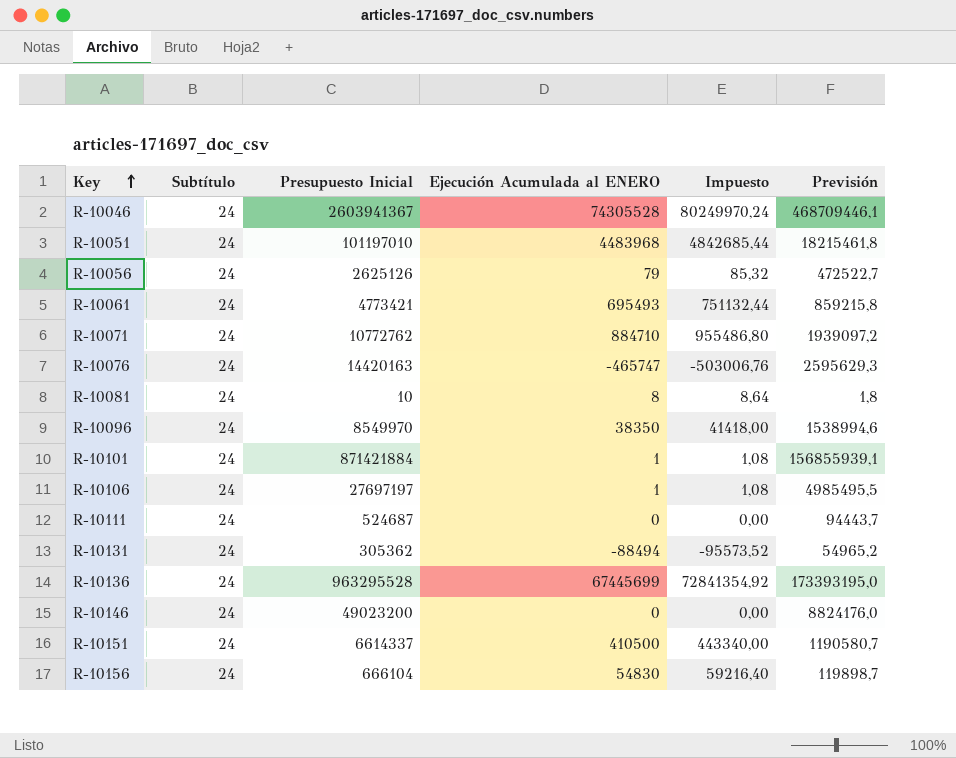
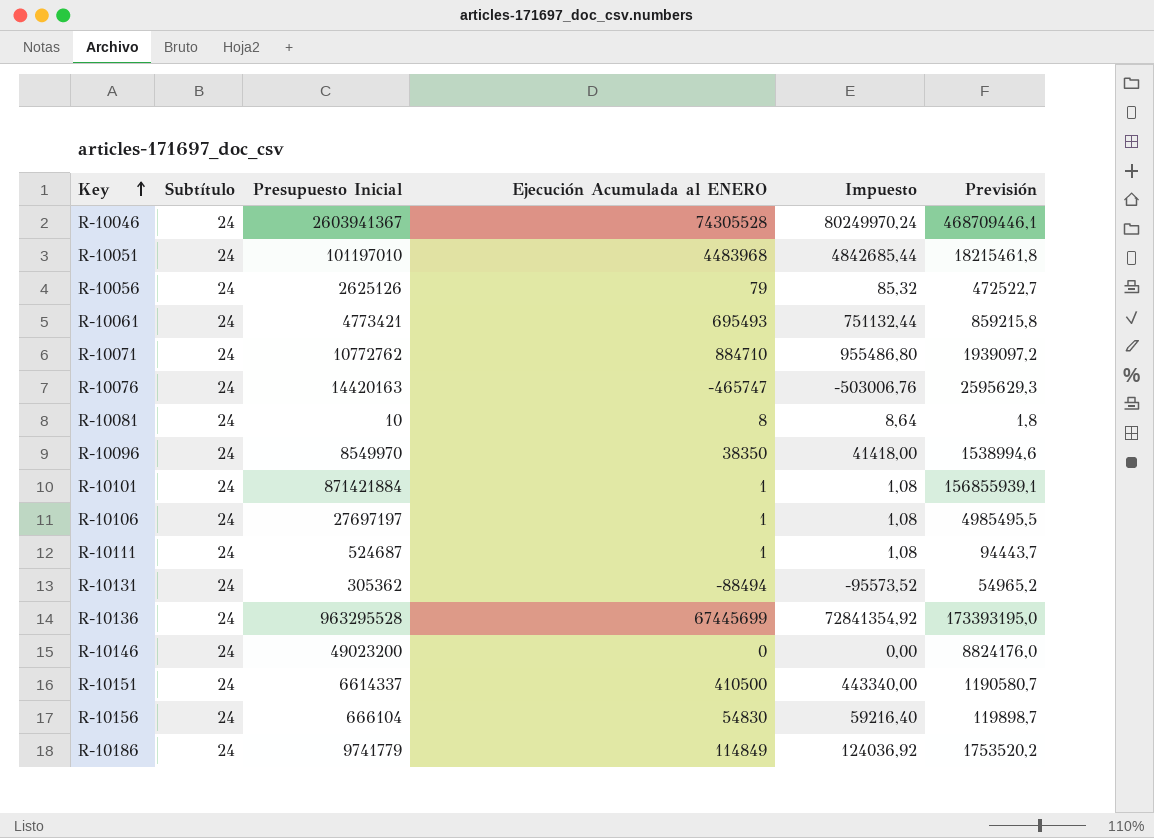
R-10111 | Ejecución Acumulada al ENERO: 0 -> 1
R-10111 | Impuesto: 0,00 -> 1,08
row R-10186: none -> 24 | 9741779 | 114849 | 124036,92 | 1753520,2

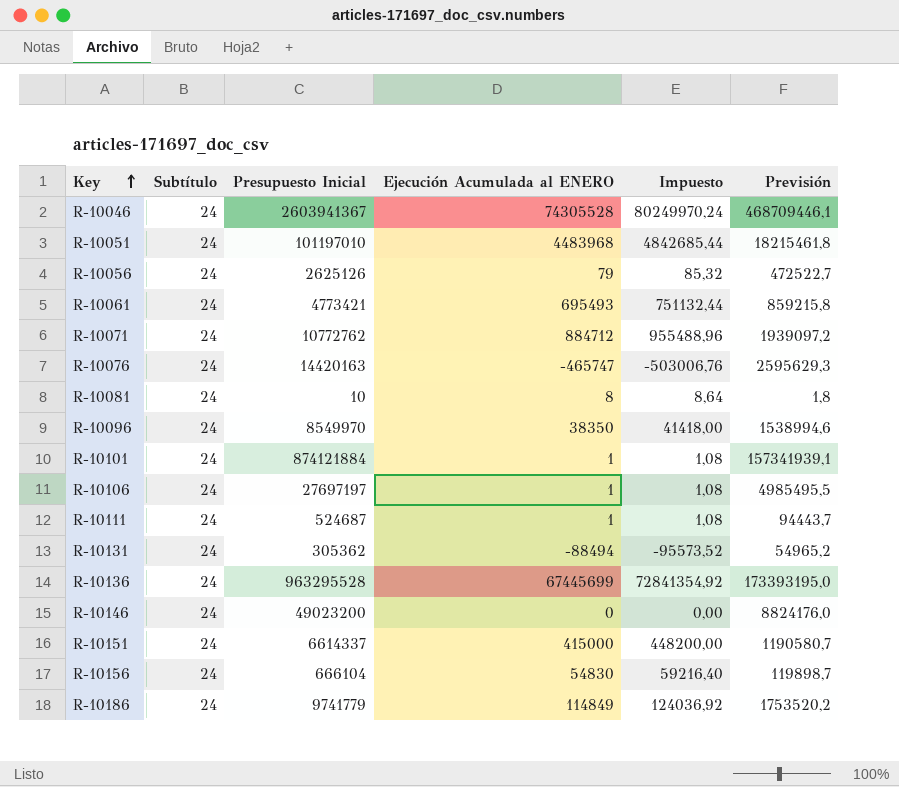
R-10071 | Ejecución Acumulada al ENERO: 884710 -> 884712
R-10071 | Impuesto: 955486,80 -> 955488,96
R-10101 | Presupuesto Inicial: 871421884 -> 874121884
R-10101 | Previsión: 156855939,1 -> 157341939,1
R-10151 | Ejecución Acumulada al ENERO: 410500 -> 415000
R-10151 | Impuesto: 443340,00 -> 448200,00

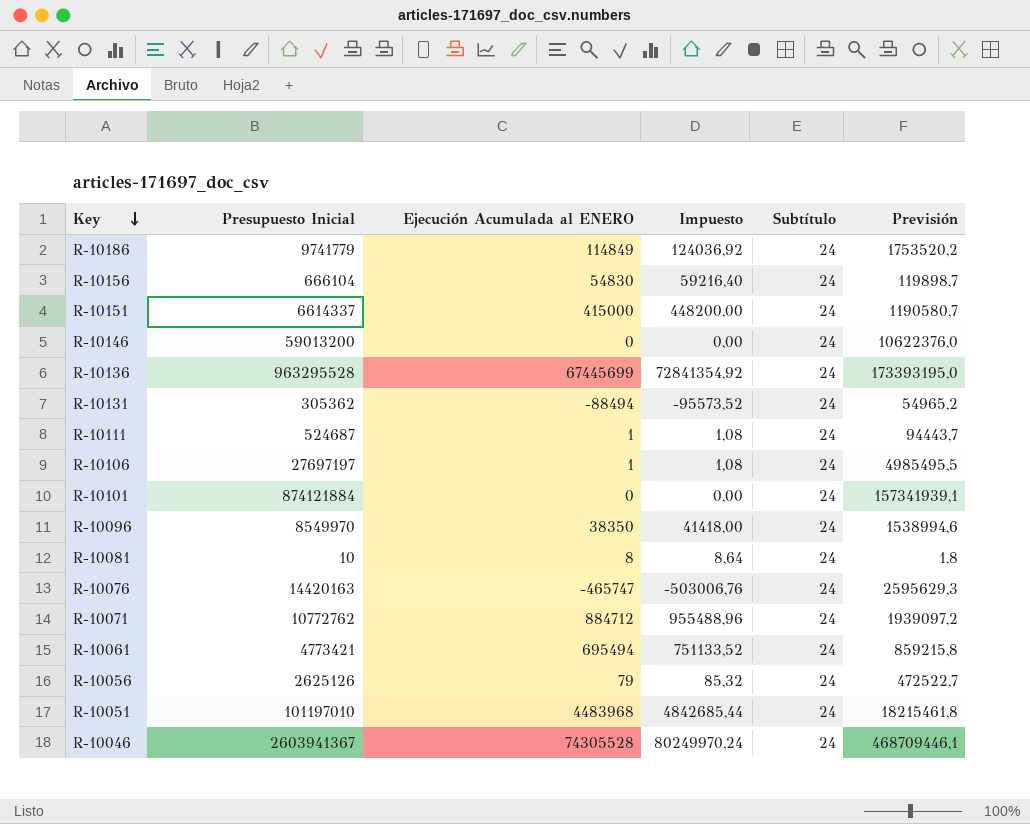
row order: Key ascending -> Key descending
column Subtítulo | position: 2 -> 5
R-10146 | Presupuesto Inicial: 49023200 -> 59013200
R-10146 | Previsión: 8824176,0 -> 10622376,0
R-10101 | Ejecución Acumulada al ENERO: 1 -> 0
R-10101 | Impuesto: 1,08 -> 0,00
R-10061 | Ejecución Acumulada al ENERO: 695493 -> 695494
R-10061 | Impuesto: 751132,44 -> 751133,52

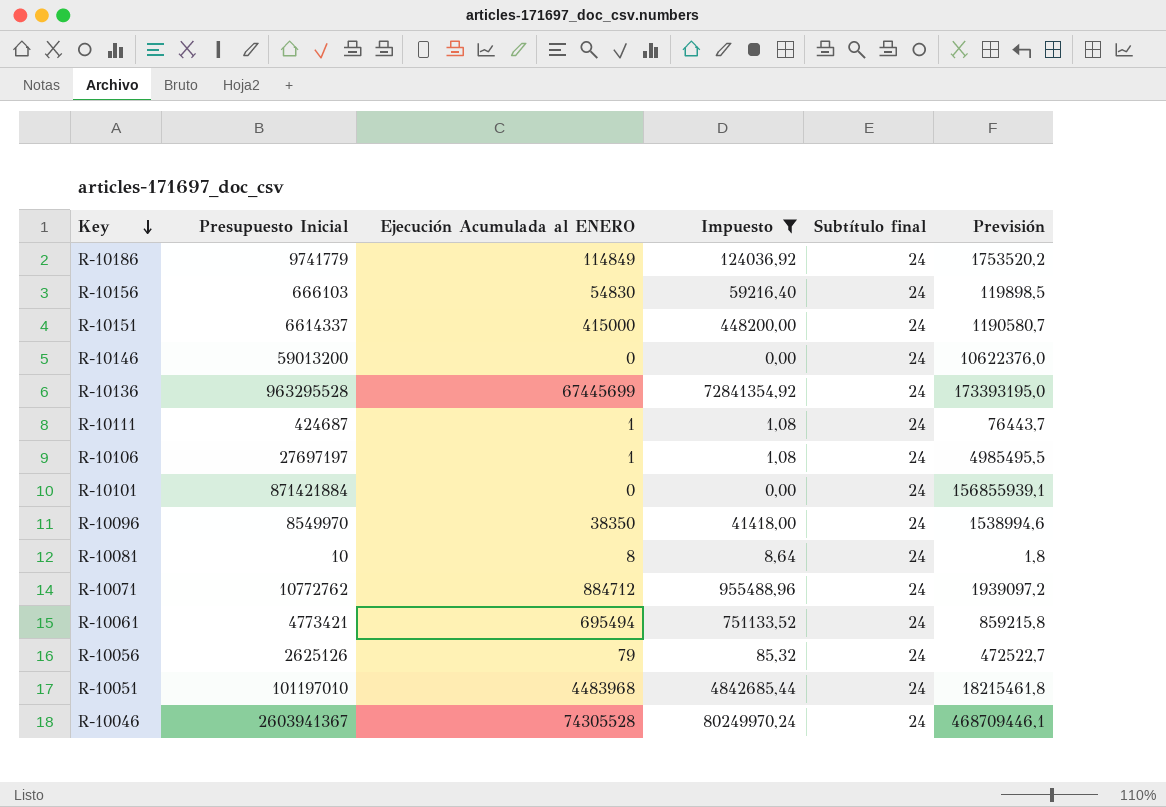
filter: none -> Impuesto >= 0,00
column name: Subtítulo -> Subtítulo final
R-10156 | Presupuesto Inicial: 666104 -> 666103
R-10156 | Previsión: 119898,7 -> 119898,5
R-10111 | Presupuesto Inicial: 524687 -> 424687
R-10111 | Previsión: 94443,7 -> 76443,7
R-10101 | Presupuesto Inicial: 874121884 -> 871421884
R-10101 | Previsión: 157341939,1 -> 156855939,1

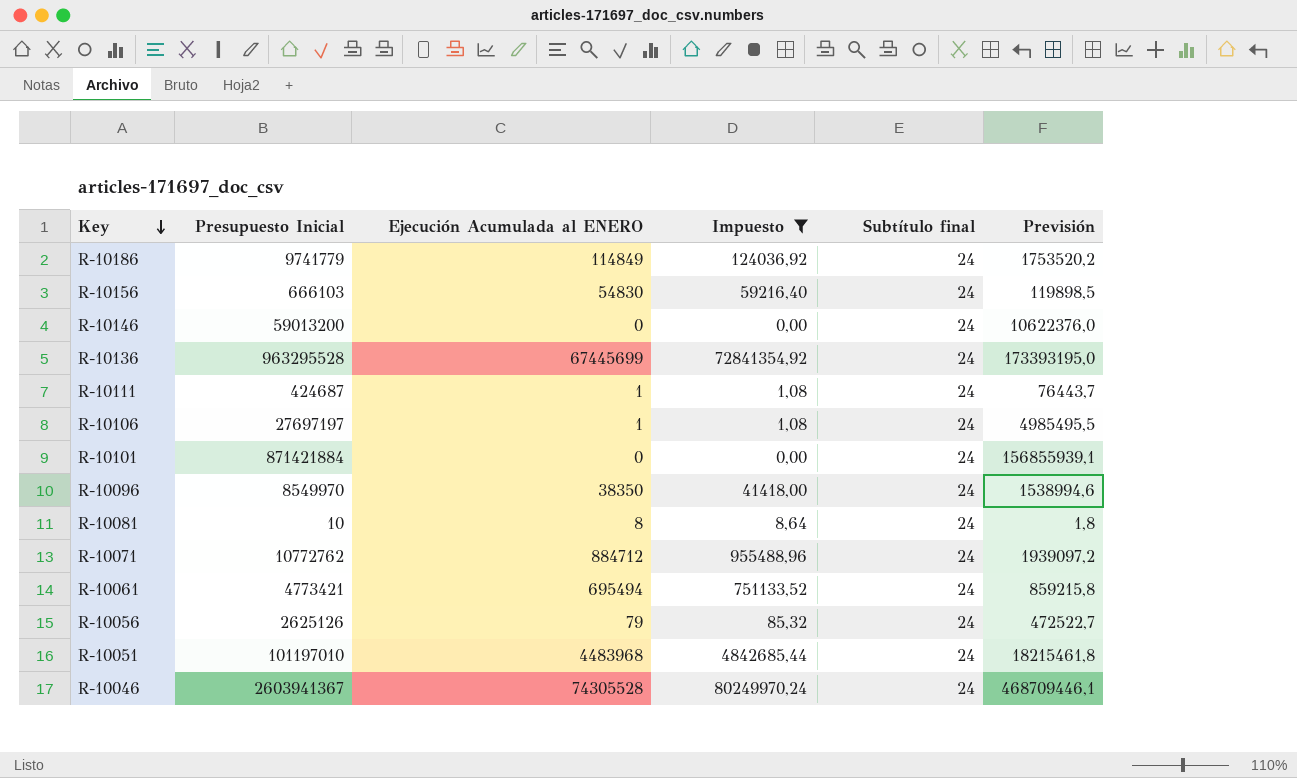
row R-10151: 6614337 | 415000 | 448200,00 | 24 | 1190580,7 -> none

